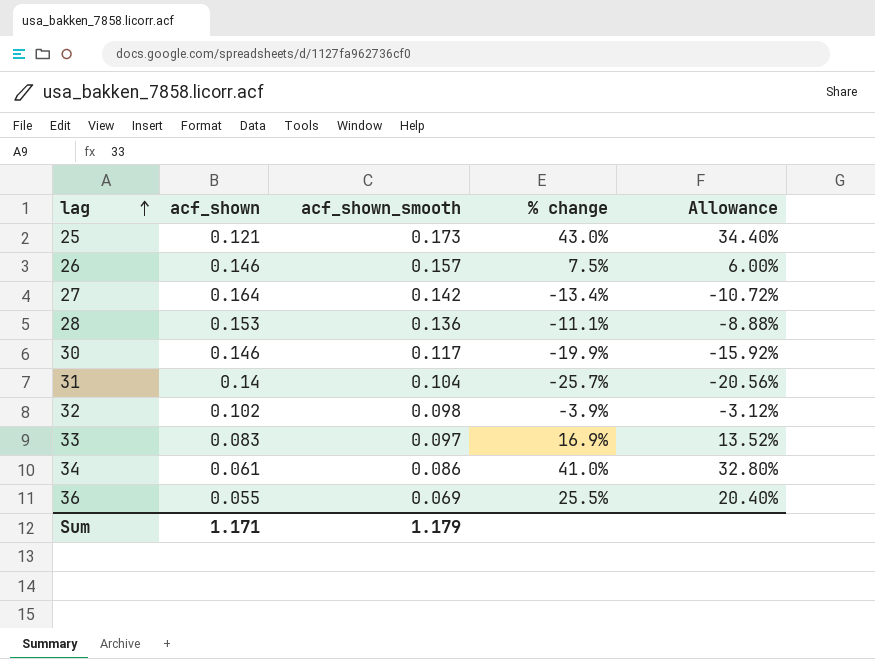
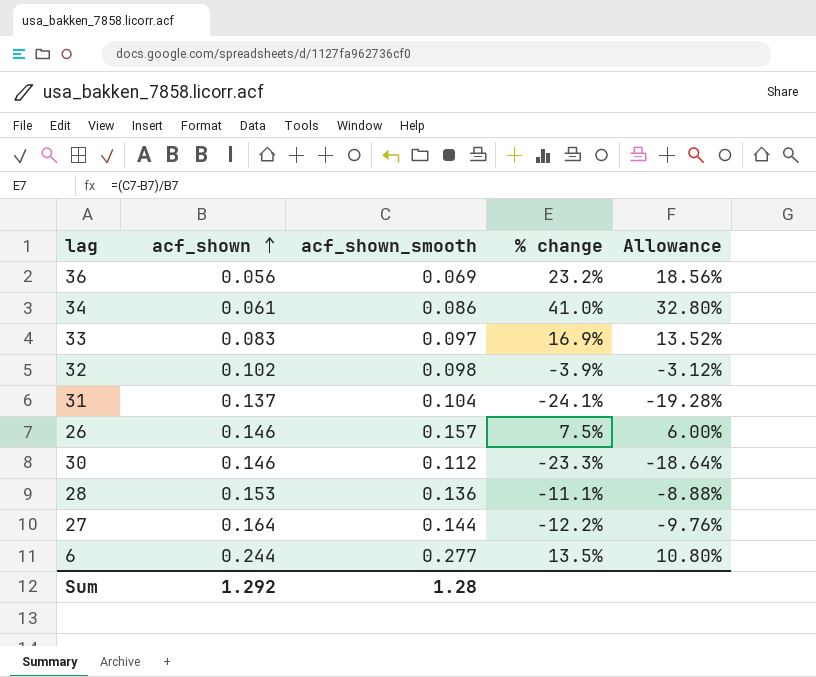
row order: lag ascending -> acf_shown ascending
row 25: 0.121 | 0.173 | 43.0% | 34.40% -> none
36 | acf_shown: 0.055 -> 0.056
36 | % change: 25.5% -> 23.2%
36 | Allowance: 20.40% -> 18.56%
31 | acf_shown: 0.14 -> 0.137
31 | % change: -25.7% -> -24.1%
31 | Allowance: -20.56% -> -19.28%
30 | acf_shown_smooth: 0.117 -> 0.112
30 | % change: -19.9% -> -23.3%
30 | Allowance: -15.92% -> -18.64%
27 | acf_shown_smooth: 0.142 -> 0.144
27 | % change: -13.4% -> -12.2%
27 | Allowance: -10.72% -> -9.76%
row 6: none -> 0.244 | 0.277 | 13.5% | 10.80%
Sum | acf_shown: 1.171 -> 1.292
Sum | acf_shown_smooth: 1.179 -> 1.28

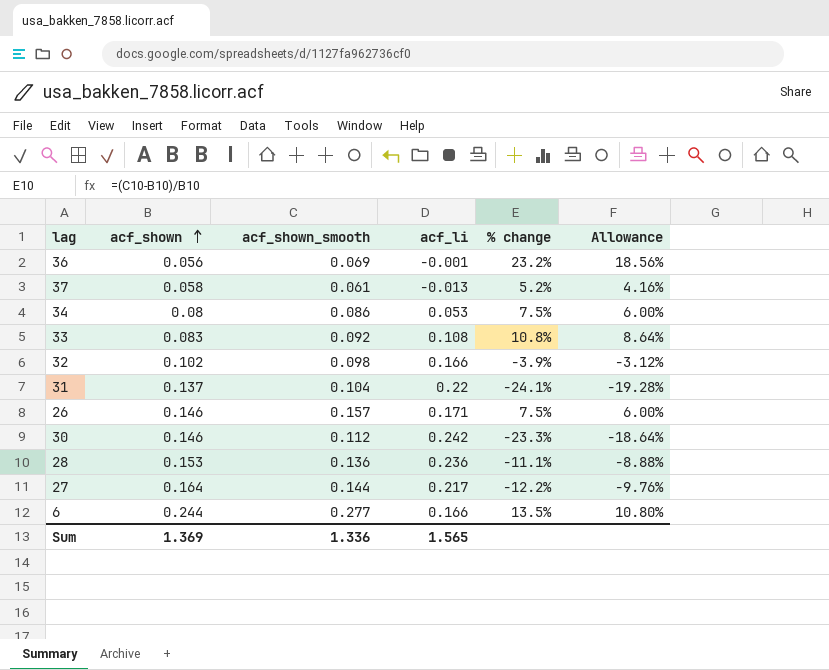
column acf_li | position: none -> 4
row 37: none -> 0.058 | 0.061 | -0.013 | 5.2% | 4.16%
34 | acf_shown: 0.061 -> 0.08
34 | % change: 41.0% -> 7.5%
34 | Allowance: 32.80% -> 6.00%
33 | acf_shown_smooth: 0.097 -> 0.092
33 | % change: 16.9% -> 10.8%
33 | Allowance: 13.52% -> 8.64%
Sum | acf_shown: 1.292 -> 1.369
Sum | acf_shown_smooth: 1.28 -> 1.336

